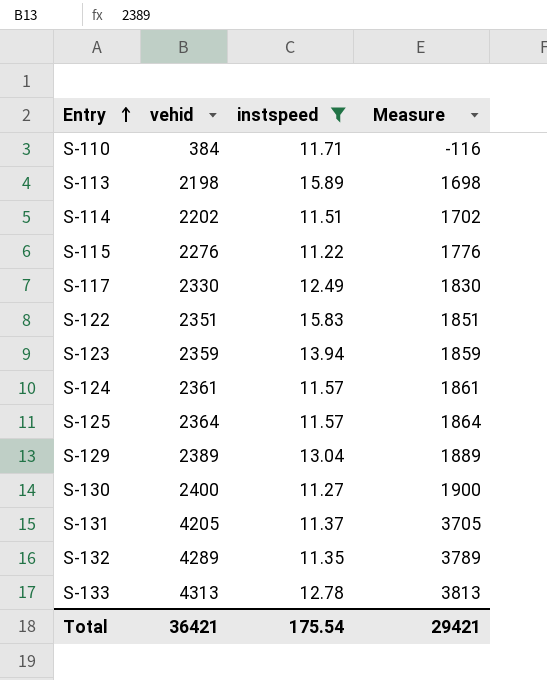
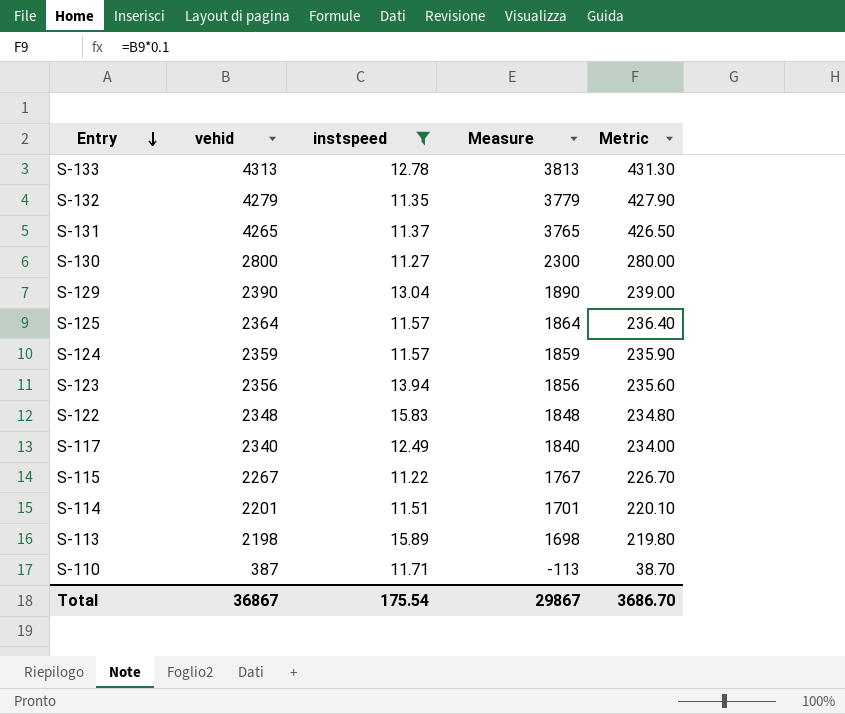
row order: Entry ascending -> Entry descending
column Metric | formula: none -> [vehid] * 0.1
S-132 | vehid: 4289 -> 4279
S-132 | Measure: 3789 -> 3779
S-131 | vehid: 4205 -> 4265
S-131 | Measure: 3705 -> 3765
S-130 | vehid: 2400 -> 2800
S-130 | Measure: 1900 -> 2300
S-129 | vehid: 2389 -> 2390
S-129 | Measure: 1889 -> 1890
S-124 | vehid: 2361 -> 2359
S-124 | Measure: 1861 -> 1859
S-123 | vehid: 2359 -> 2356
S-123 | Measure: 1859 -> 1856
S-122 | vehid: 2351 -> 2348
S-122 | Measure: 1851 -> 1848
S-117 | vehid: 2330 -> 2340
S-117 | Measure: 1830 -> 1840
S-115 | vehid: 2276 -> 2267
S-115 | Measure: 1776 -> 1767
S-114 | vehid: 2202 -> 2201
S-114 | Measure: 1702 -> 1701
S-110 | vehid: 384 -> 387
S-110 | Measure: -116 -> -113
Total | vehid: 36421 -> 36867
Total | Measure: 29421 -> 29867

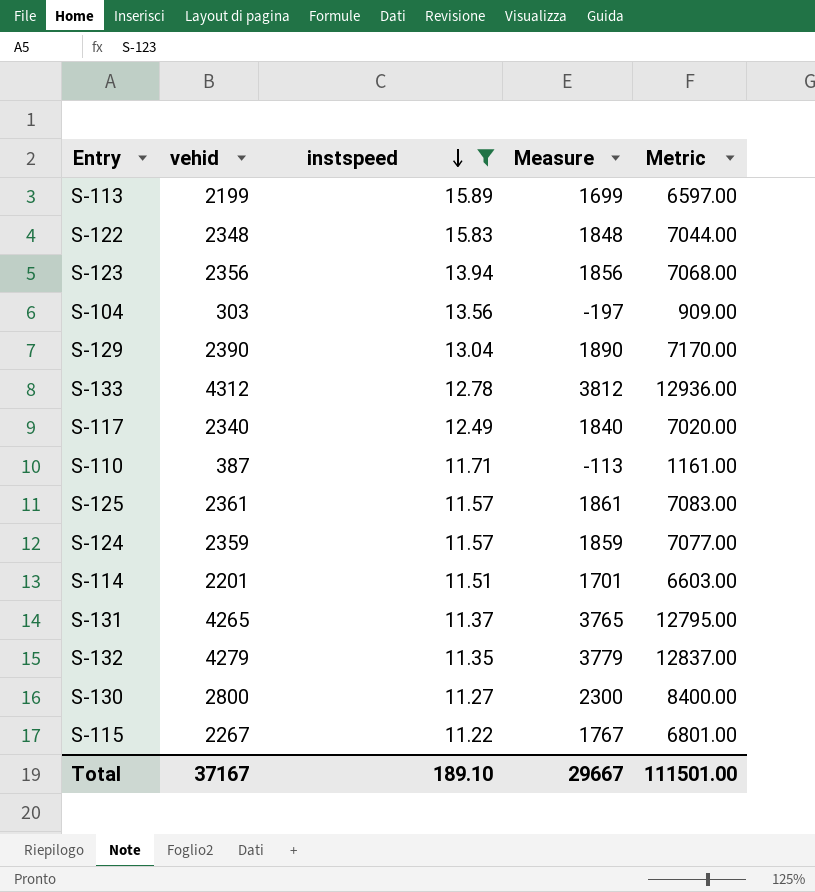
row order: Entry descending -> instspeed descending
column Metric | formula: [vehid] * 0.1 -> [vehid] * 3
S-113 | vehid: 2198 -> 2199
S-113 | Measure: 1698 -> 1699
row S-104: none -> 303 | 13.56 | -197 | 909.00
S-133 | vehid: 4313 -> 4312
S-133 | Measure: 3813 -> 3812
S-125 | vehid: 2364 -> 2361
S-125 | Measure: 1864 -> 1861
Total | vehid: 36867 -> 37167
Total | instspeed: 175.54 -> 189.10
Total | Measure: 29867 -> 29667
Total | Metric: 3686.70 -> 111501.00

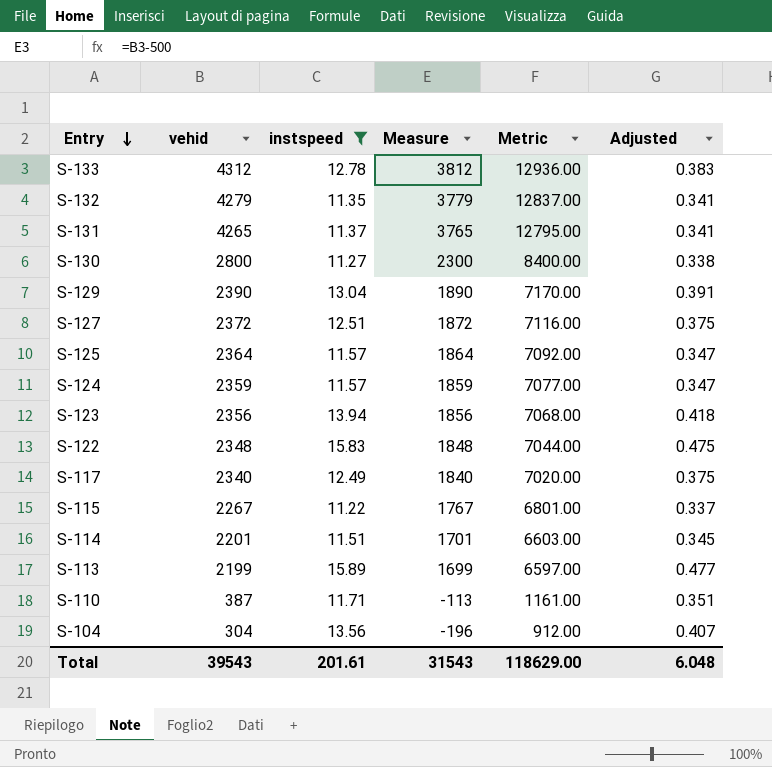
row order: instspeed descending -> Entry descending
column Adjusted | formula: none -> [instspeed] * 0.03
row S-127: none -> 2372 | 12.51 | 1872 | 7116.00 | 0.375
S-125 | vehid: 2361 -> 2364
S-125 | Measure: 1861 -> 1864
S-125 | Metric: 7083.00 -> 7092.00
S-104 | vehid: 303 -> 304
S-104 | Measure: -197 -> -196
S-104 | Metric: 909.00 -> 912.00
Total | vehid: 37167 -> 39543
Total | instspeed: 189.10 -> 201.61
Total | Measure: 29667 -> 31543
Total | Metric: 111501.00 -> 118629.00

